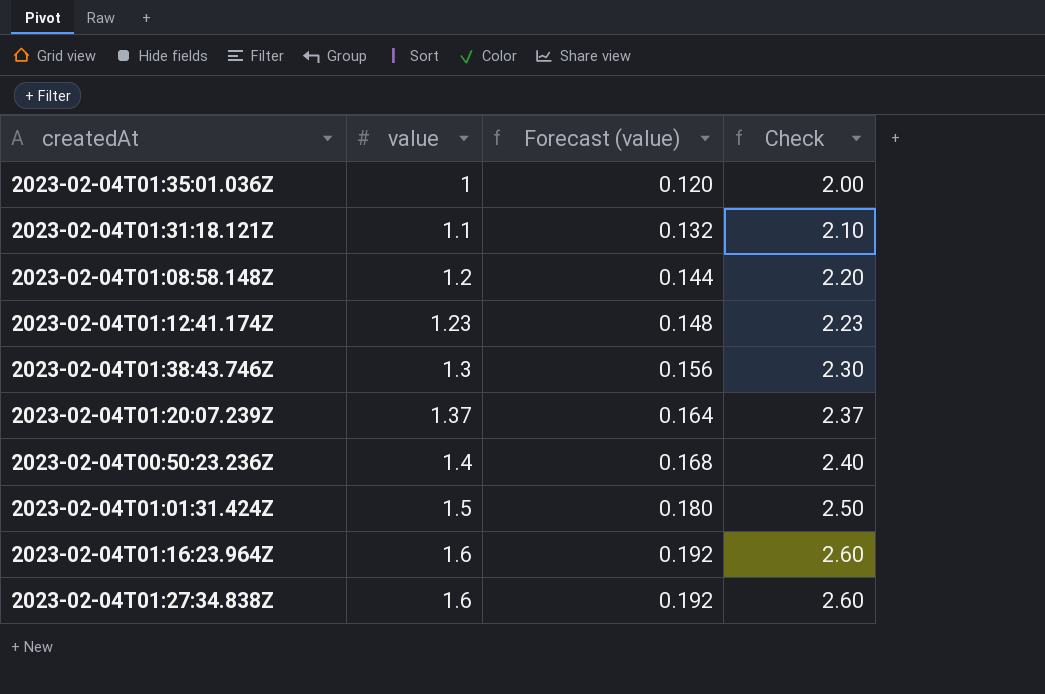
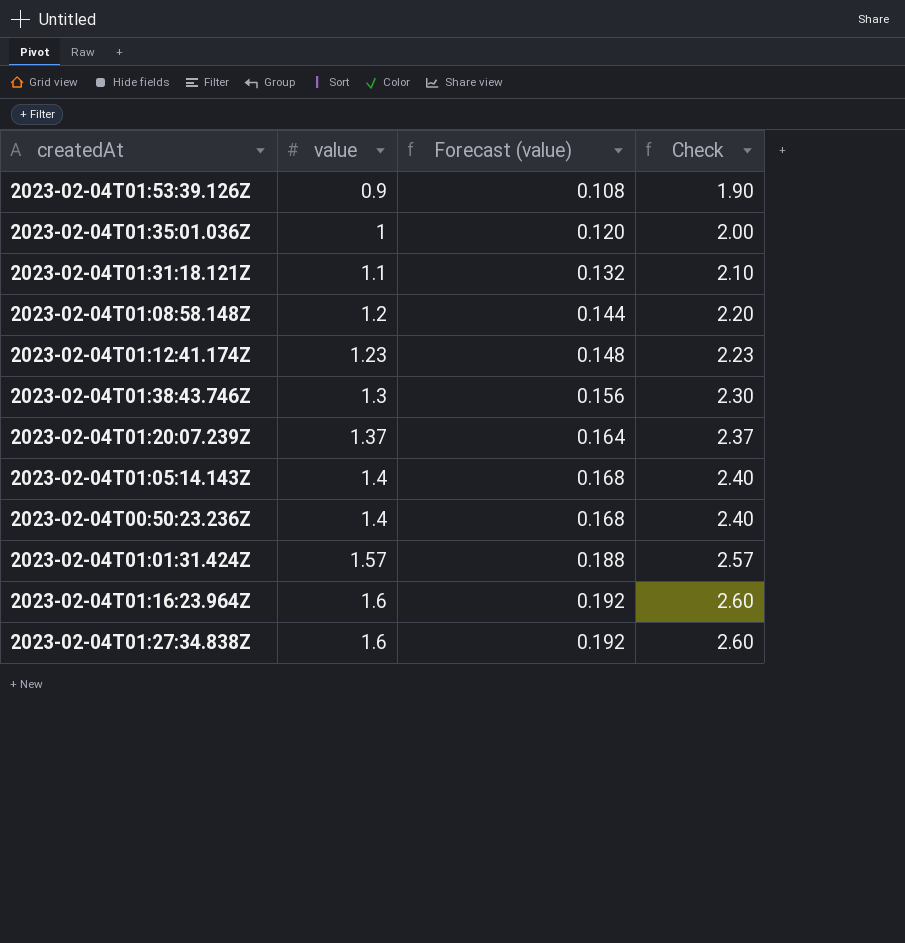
row 2023-02-04T01:53:39.126Z: none -> 0.9 | 0.108 | 1.90
row 2023-02-04T01:05:14.143Z: none -> 1.4 | 0.168 | 2.40
2023-02-04T01:01:31.424Z | value: 1.5 -> 1.57
2023-02-04T01:01:31.424Z | Forecast (value): 0.180 -> 0.188
2023-02-04T01:01:31.424Z | Check: 2.50 -> 2.57

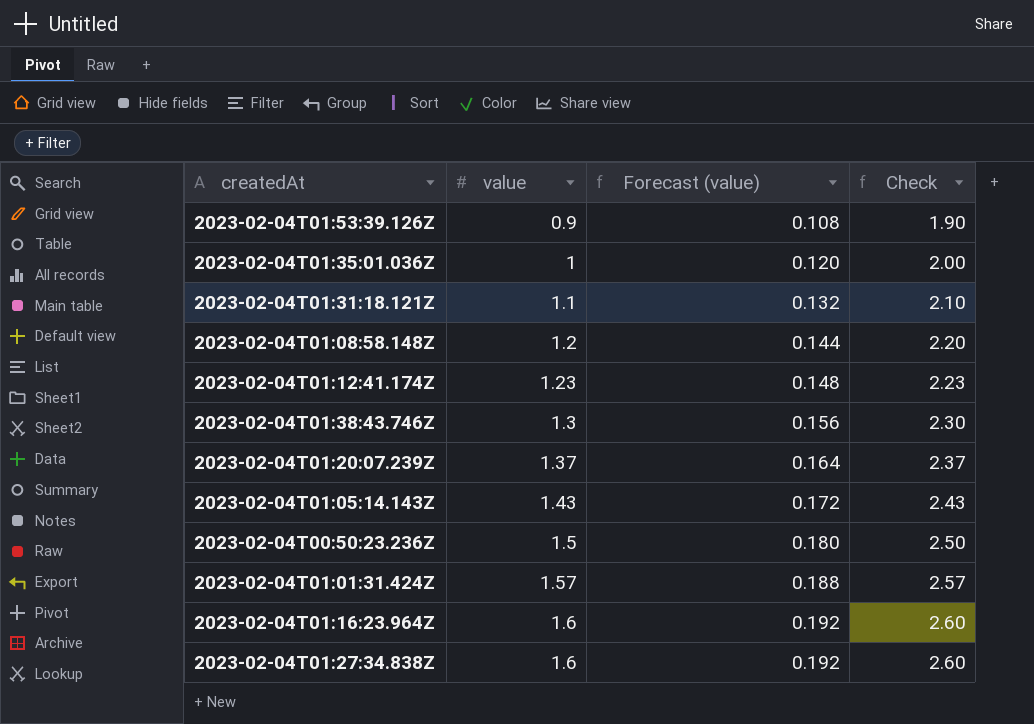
2023-02-04T01:05:14.143Z | value: 1.4 -> 1.43
2023-02-04T01:05:14.143Z | Forecast (value): 0.168 -> 0.172
2023-02-04T01:05:14.143Z | Check: 2.40 -> 2.43
2023-02-04T00:50:23.236Z | value: 1.4 -> 1.5
2023-02-04T00:50:23.236Z | Forecast (value): 0.168 -> 0.180
2023-02-04T00:50:23.236Z | Check: 2.40 -> 2.50

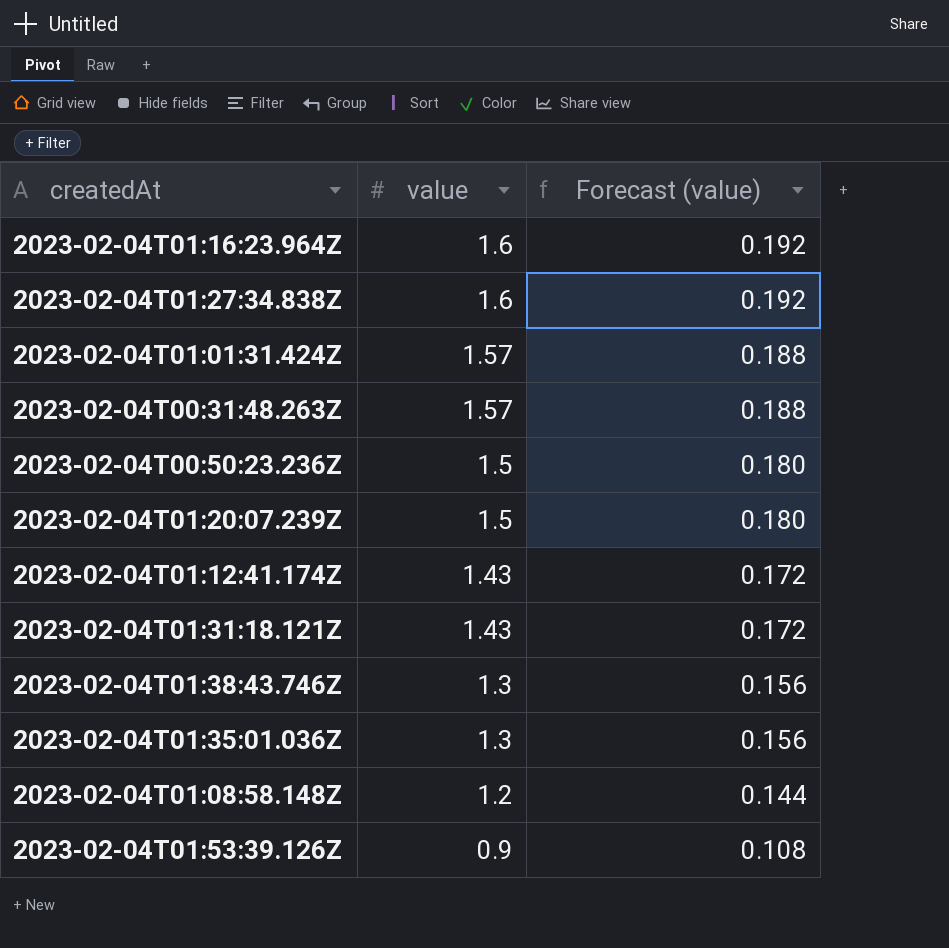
row order: value ascending -> value descending
column Check | formula: [value] + 1 -> none
row 2023-02-04T01:05:14.143Z: 1.43 | 0.172 | 2.43 -> none
row 2023-02-04T00:31:48.263Z: none -> 1.57 | 0.188
2023-02-04T01:20:07.239Z | value: 1.37 -> 1.5
2023-02-04T01:20:07.239Z | Forecast (value): 0.164 -> 0.180
2023-02-04T01:12:41.174Z | value: 1.23 -> 1.43
2023-02-04T01:12:41.174Z | Forecast (value): 0.148 -> 0.172
2023-02-04T01:31:18.121Z | value: 1.1 -> 1.43
2023-02-04T01:31:18.121Z | Forecast (value): 0.132 -> 0.172
2023-02-04T01:35:01.036Z | value: 1 -> 1.3
2023-02-04T01:35:01.036Z | Forecast (value): 0.120 -> 0.156

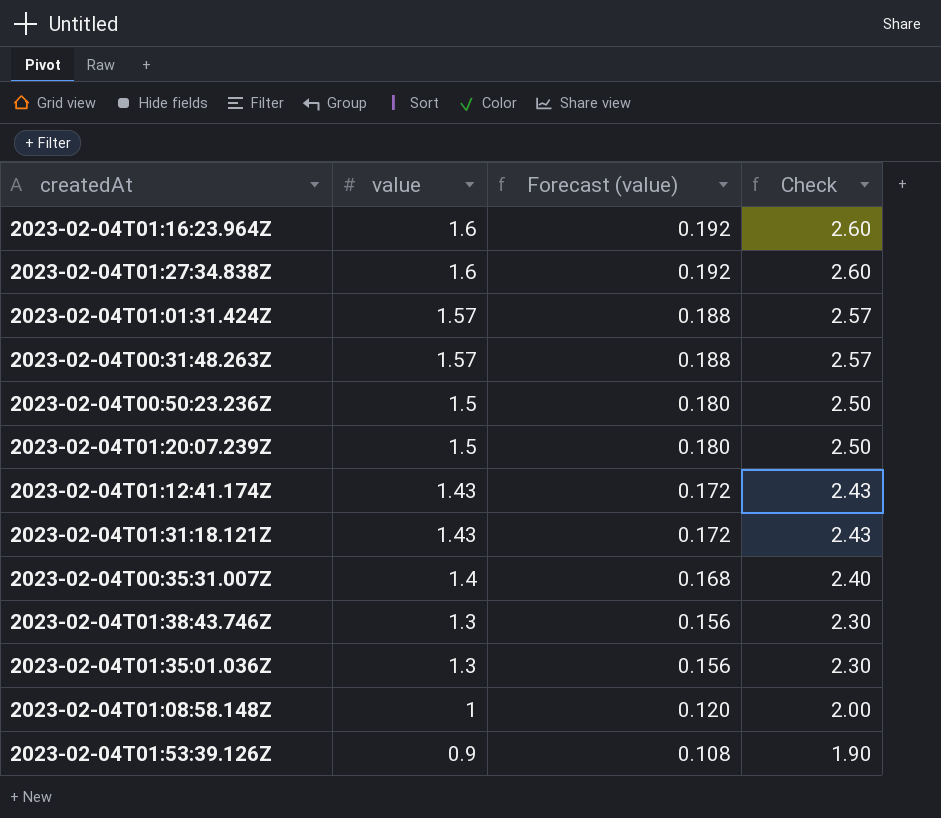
column Check | formula: none -> [value] + 1
row 2023-02-04T00:35:31.007Z: none -> 1.4 | 0.168 | 2.40
2023-02-04T01:08:58.148Z | value: 1.2 -> 1
2023-02-04T01:08:58.148Z | Forecast (value): 0.144 -> 0.120

